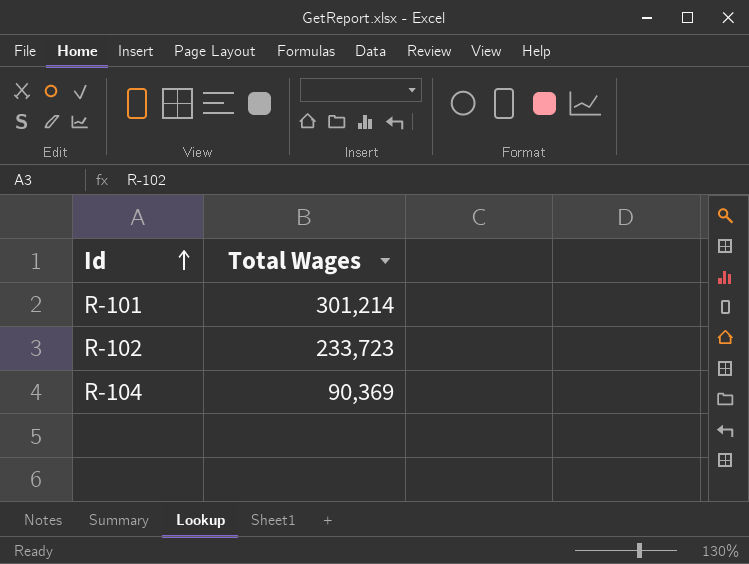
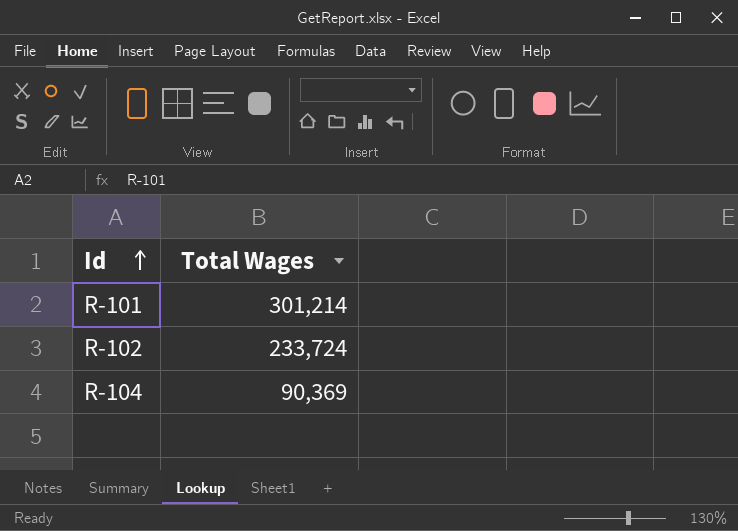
R-102 | Total Wages: 233,723 -> 233,724

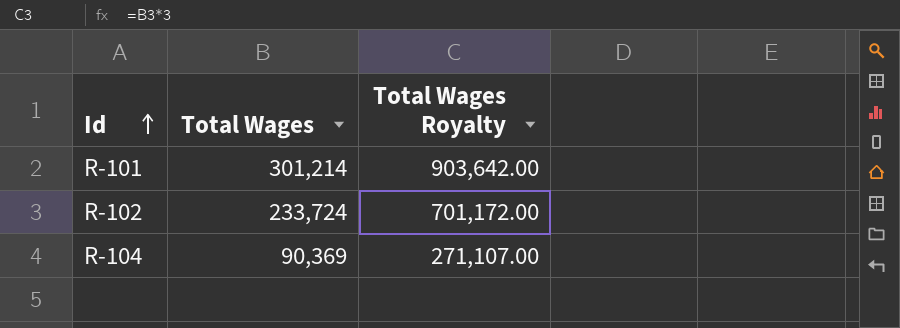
column Total Wages Royalty | formula: none -> [Total Wages] * 3

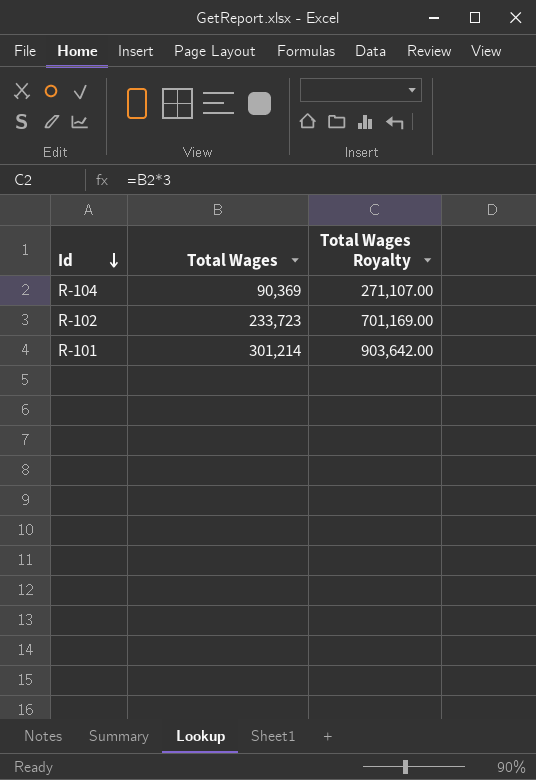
row order: Id ascending -> Id descending
R-102 | Total Wages: 233,724 -> 233,723
R-102 | Total Wages Royalty: 701,172.00 -> 701,169.00

